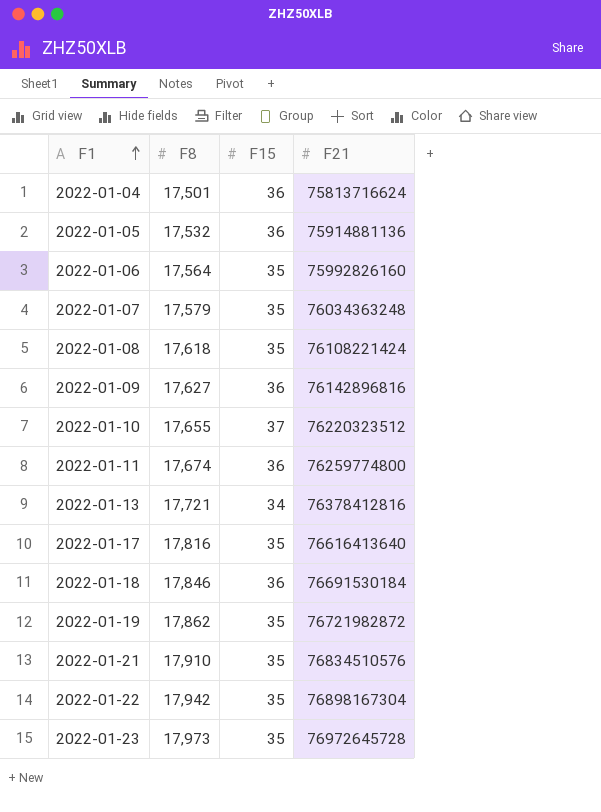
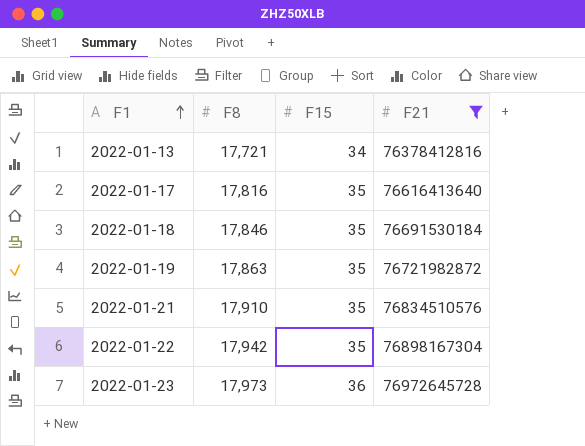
filter: none -> F21 >= 76378412816
2022-01-18 | F15: 36 -> 35
2022-01-19 | F8: 17,862 -> 17,863
2022-01-23 | F15: 35 -> 36

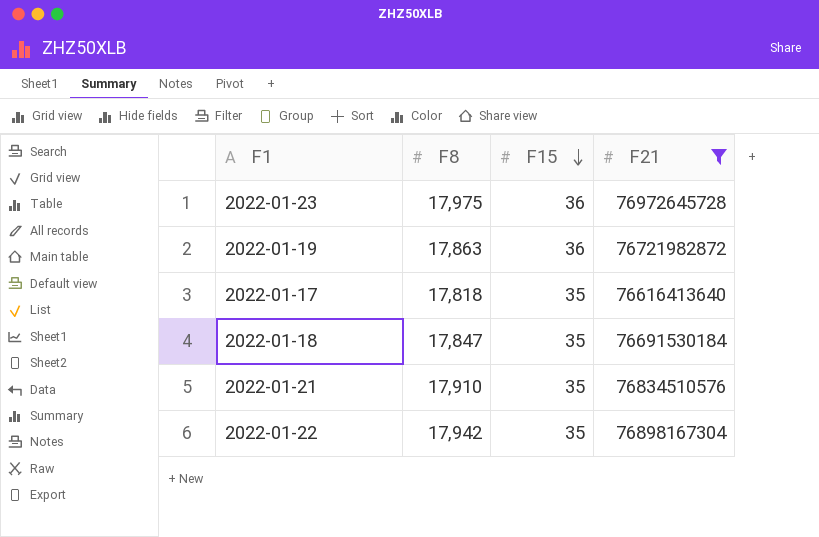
row order: F1 ascending -> F15 descending
row 2022-01-13: 17,721 | 34 | 76378412816 -> none
2022-01-23 | F8: 17,973 -> 17,975
2022-01-19 | F15: 35 -> 36
2022-01-17 | F8: 17,816 -> 17,818
2022-01-18 | F8: 17,846 -> 17,847

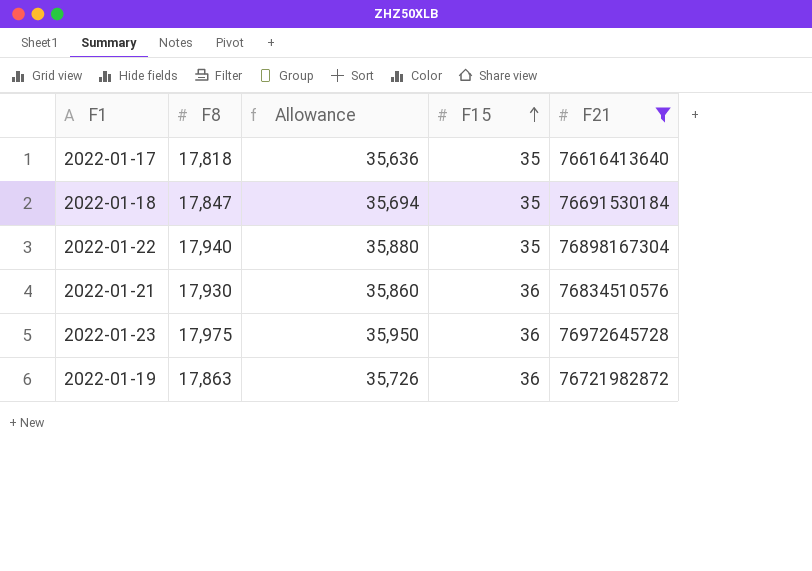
row order: F15 descending -> F15 ascending
column Allowance | formula: none -> [F8] * 2
2022-01-22 | F8: 17,942 -> 17,940
2022-01-21 | F8: 17,910 -> 17,930
2022-01-21 | F15: 35 -> 36

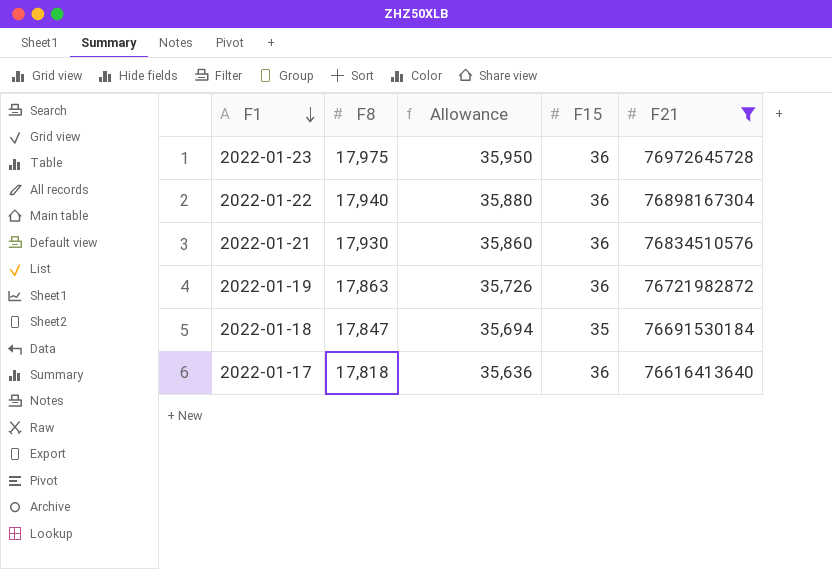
row order: F15 ascending -> F1 descending
2022-01-22 | F15: 35 -> 36
2022-01-17 | F15: 35 -> 36

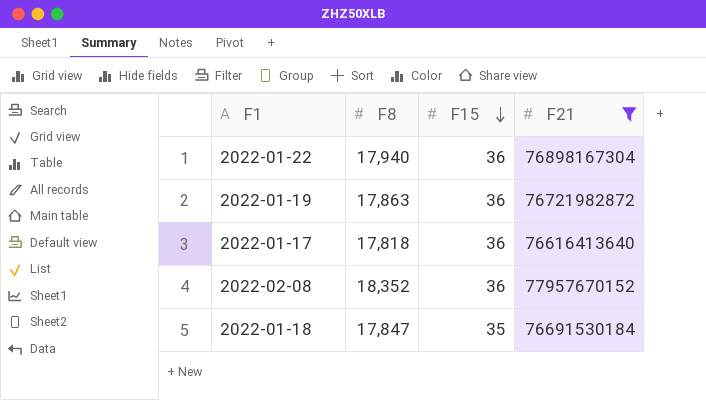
row order: F1 descending -> F15 descending
column Allowance | formula: [F8] * 2 -> none
row 2022-01-23: 17,975 | 35,950 | 36 | 76972645728 -> none
row 2022-01-21: 17,930 | 35,860 | 36 | 76834510576 -> none
row 2022-02-08: none -> 18,352 | 36 | 77957670152

